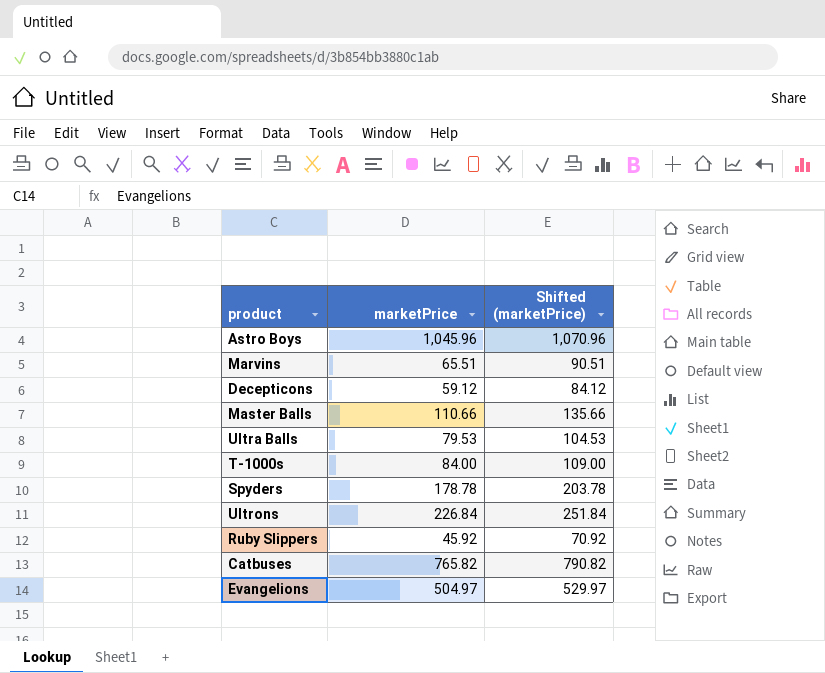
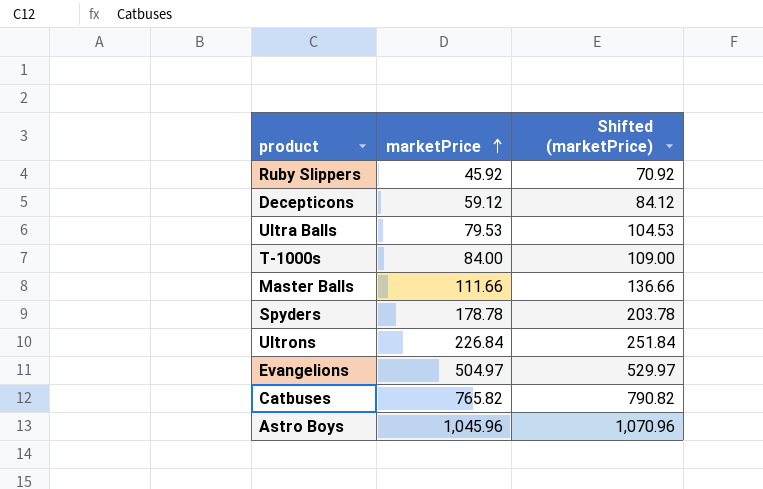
row order: none -> marketPrice ascending
row Marvins: 65.51 | 90.51 -> none
Master Balls | marketPrice: 110.66 -> 111.66
Master Balls | Shifted (marketPrice): 135.66 -> 136.66

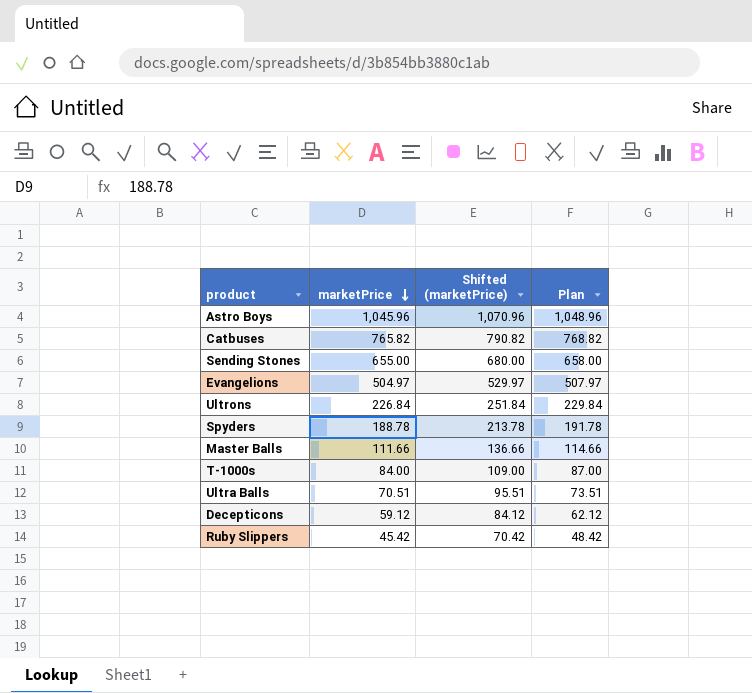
row order: marketPrice ascending -> marketPrice descending
column Plan | formula: none -> [marketPrice] + 3
row Sending Stones: none -> 655.00 | 680.00 | 658.00
Spyders | marketPrice: 178.78 -> 188.78
Spyders | Shifted (marketPrice): 203.78 -> 213.78
Ultra Balls | marketPrice: 79.53 -> 70.51
Ultra Balls | Shifted (marketPrice): 104.53 -> 95.51
Ruby Slippers | marketPrice: 45.92 -> 45.42
Ruby Slippers | Shifted (marketPrice): 70.92 -> 70.42

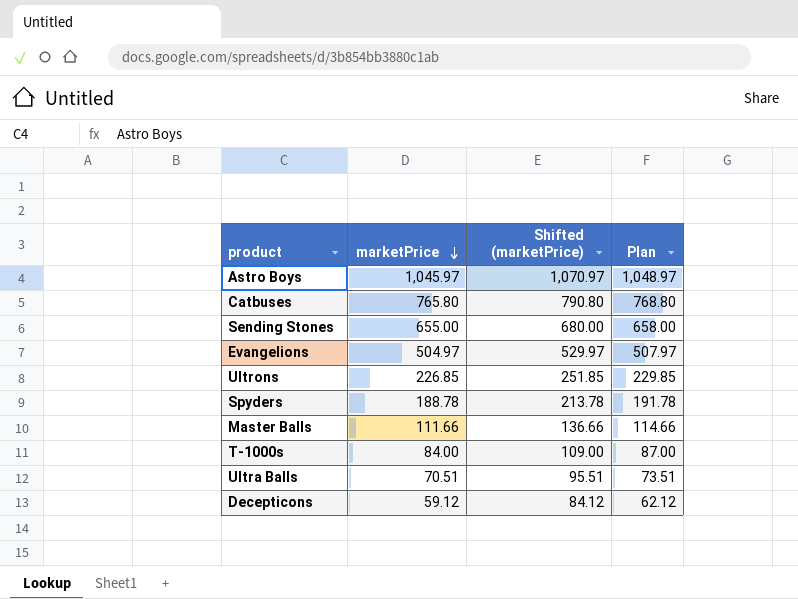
row Ruby Slippers: 45.42 | 70.42 | 48.42 -> none
Astro Boys | marketPrice: 1,045.96 -> 1,045.97
Astro Boys | Shifted (marketPrice): 1,070.96 -> 1,070.97
Astro Boys | Plan: 1,048.96 -> 1,048.97
Catbuses | marketPrice: 765.82 -> 765.80
Catbuses | Shifted (marketPrice): 790.82 -> 790.80
Catbuses | Plan: 768.82 -> 768.80
Ultrons | marketPrice: 226.84 -> 226.85
Ultrons | Shifted (marketPrice): 251.84 -> 251.85
Ultrons | Plan: 229.84 -> 229.85

